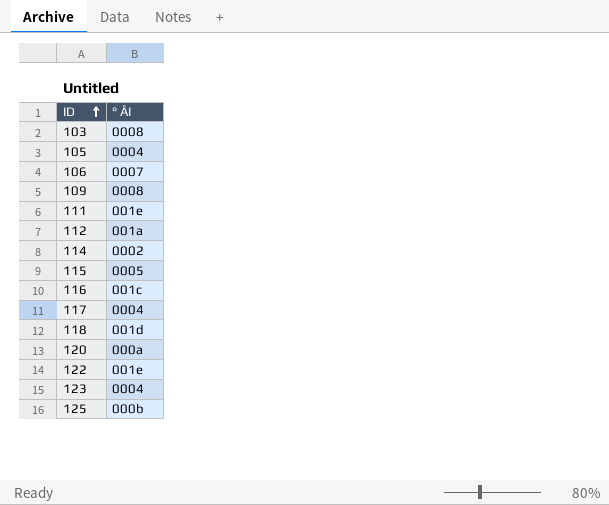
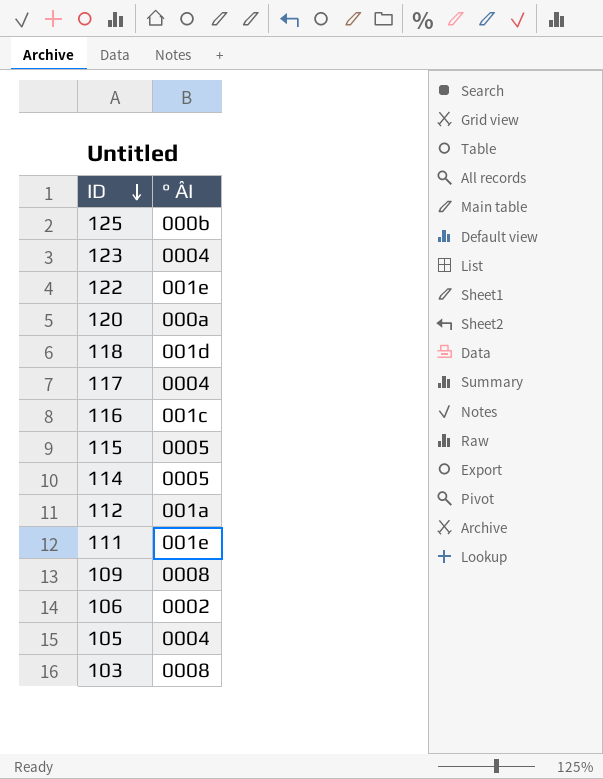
row order: ID ascending -> ID descending
114 | ° ÂI: 0002 -> 0005
106 | ° ÂI: 0007 -> 0002

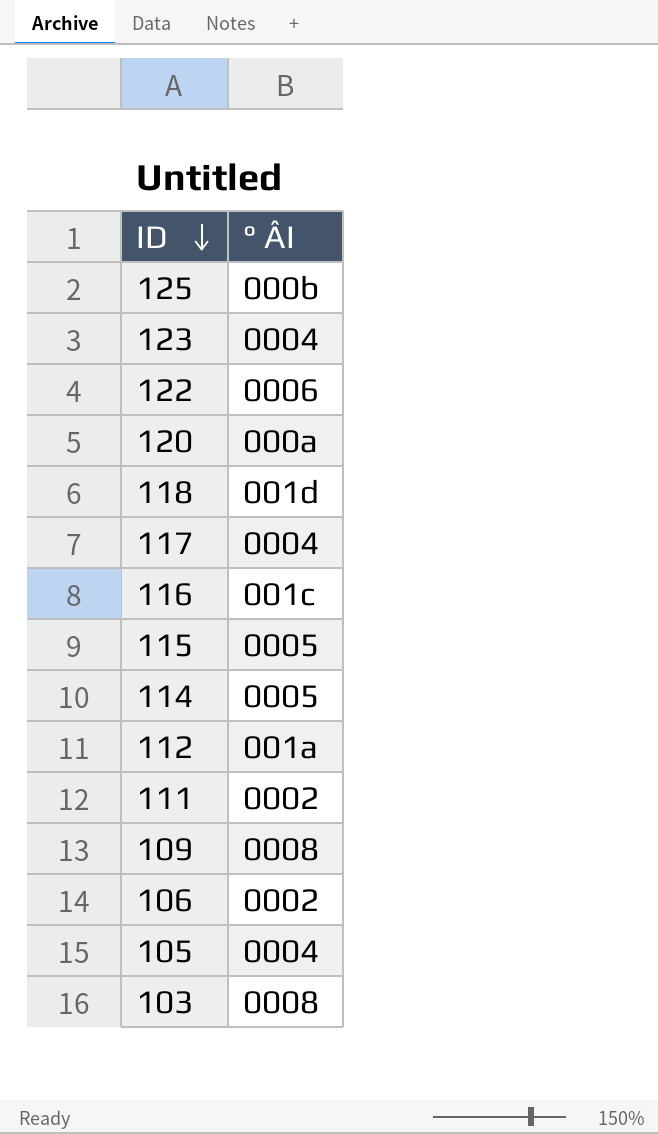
122 | ° ÂI: 001e -> 0006
111 | ° ÂI: 001e -> 0002

